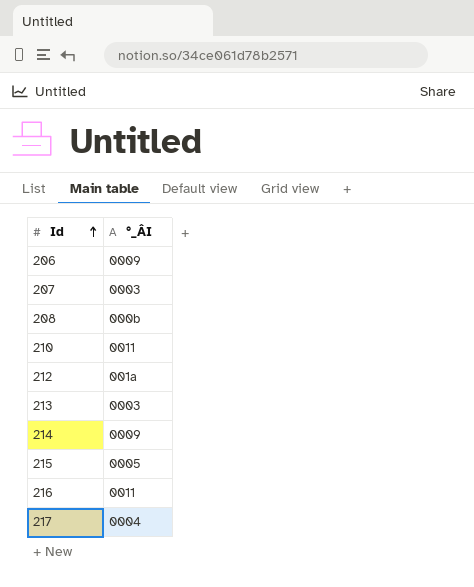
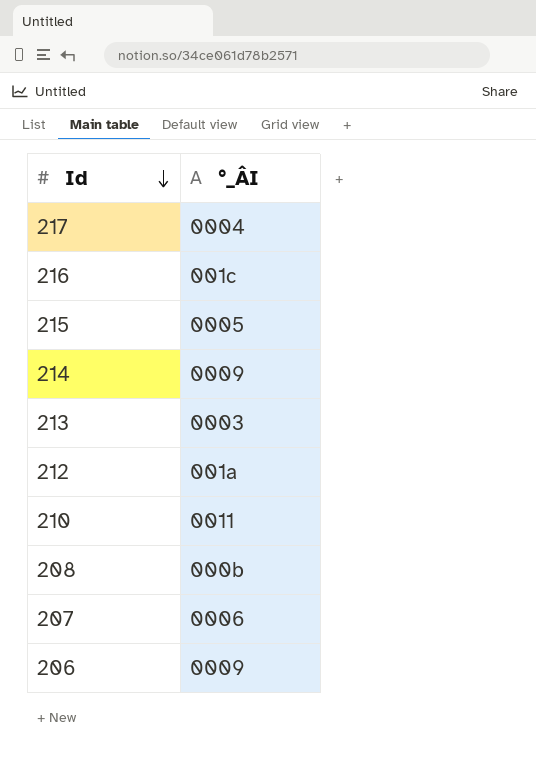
row order: Id ascending -> Id descending
216 | °_ÂI: 0011 -> 001c
207 | °_ÂI: 0003 -> 0006

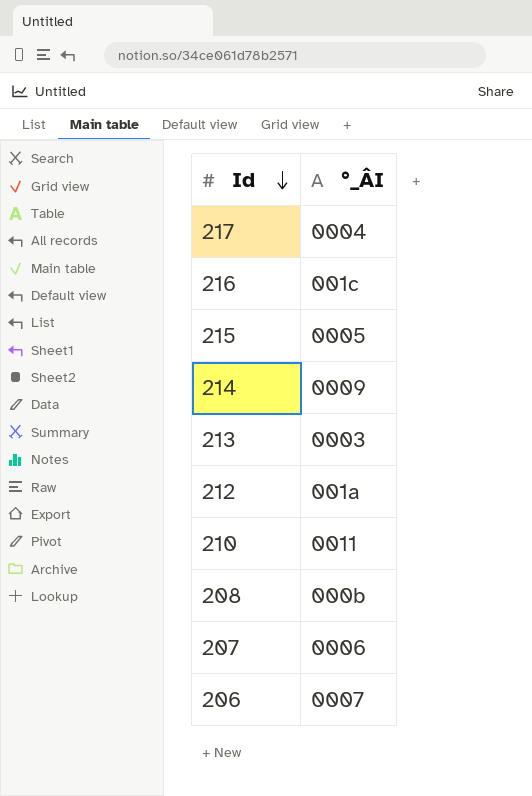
206 | °_ÂI: 0009 -> 0007

